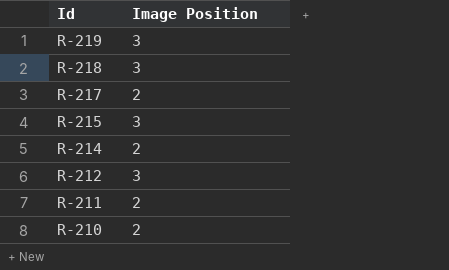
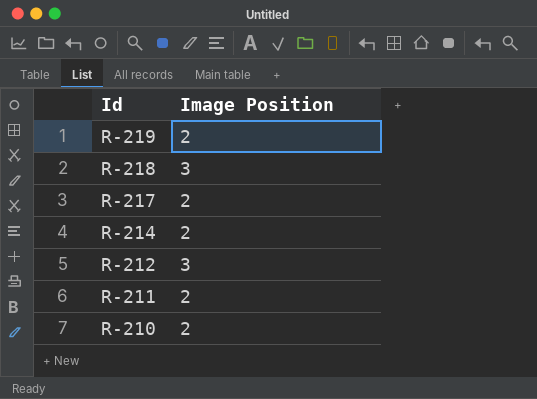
row R-215: 3 -> none
R-219 | Image Position: 3 -> 2

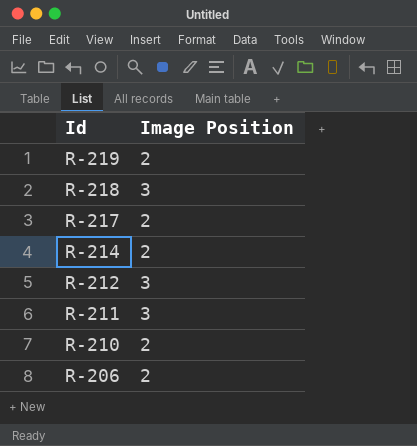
R-211 | Image Position: 2 -> 3
row R-206: none -> 2

